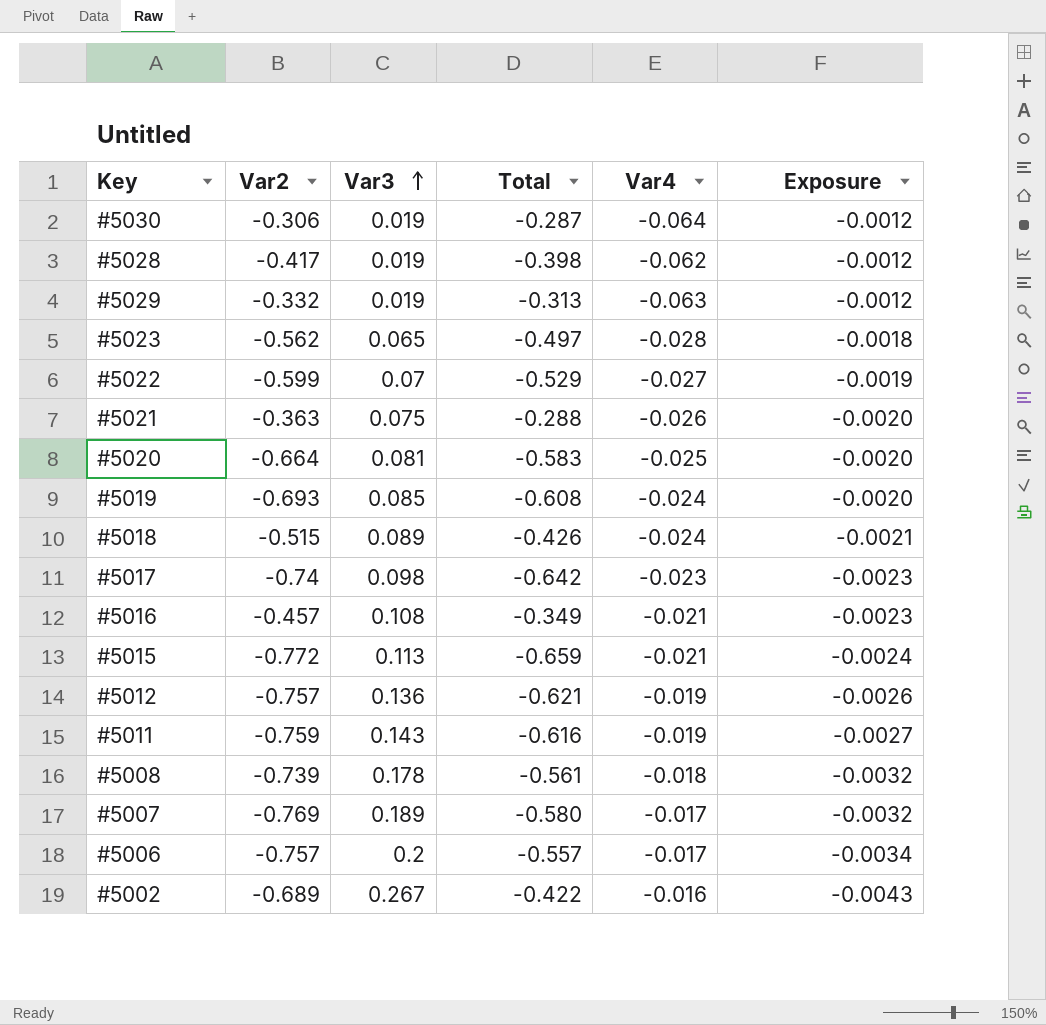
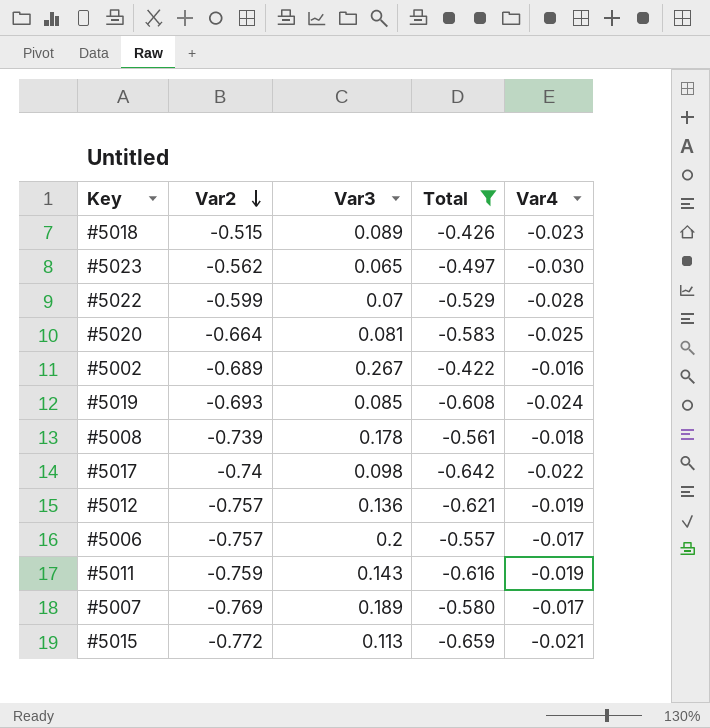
filter: none -> Total <= -0.422
row order: Var3 ascending -> Var2 descending
column Exposure | formula: [Var3] * [Var4] -> none
#5018 | Var4: -0.024 -> -0.023
#5023 | Var4: -0.028 -> -0.030
#5022 | Var4: -0.027 -> -0.028
#5017 | Var4: -0.023 -> -0.022

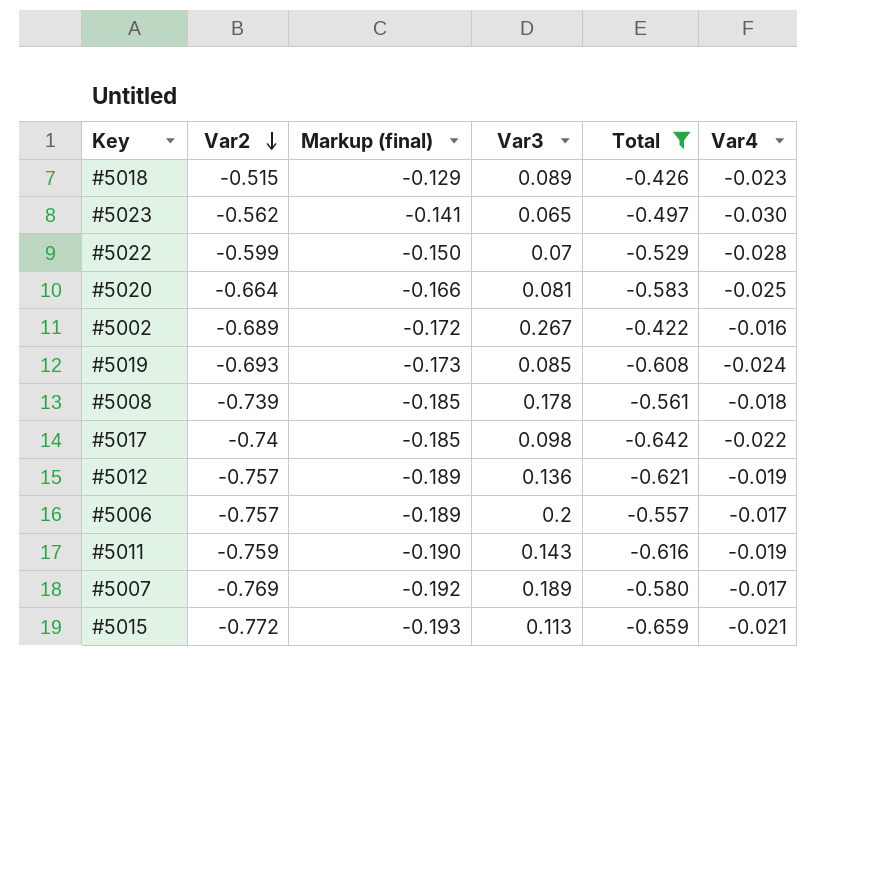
column Markup (final) | formula: none -> [Var2] * 0.25

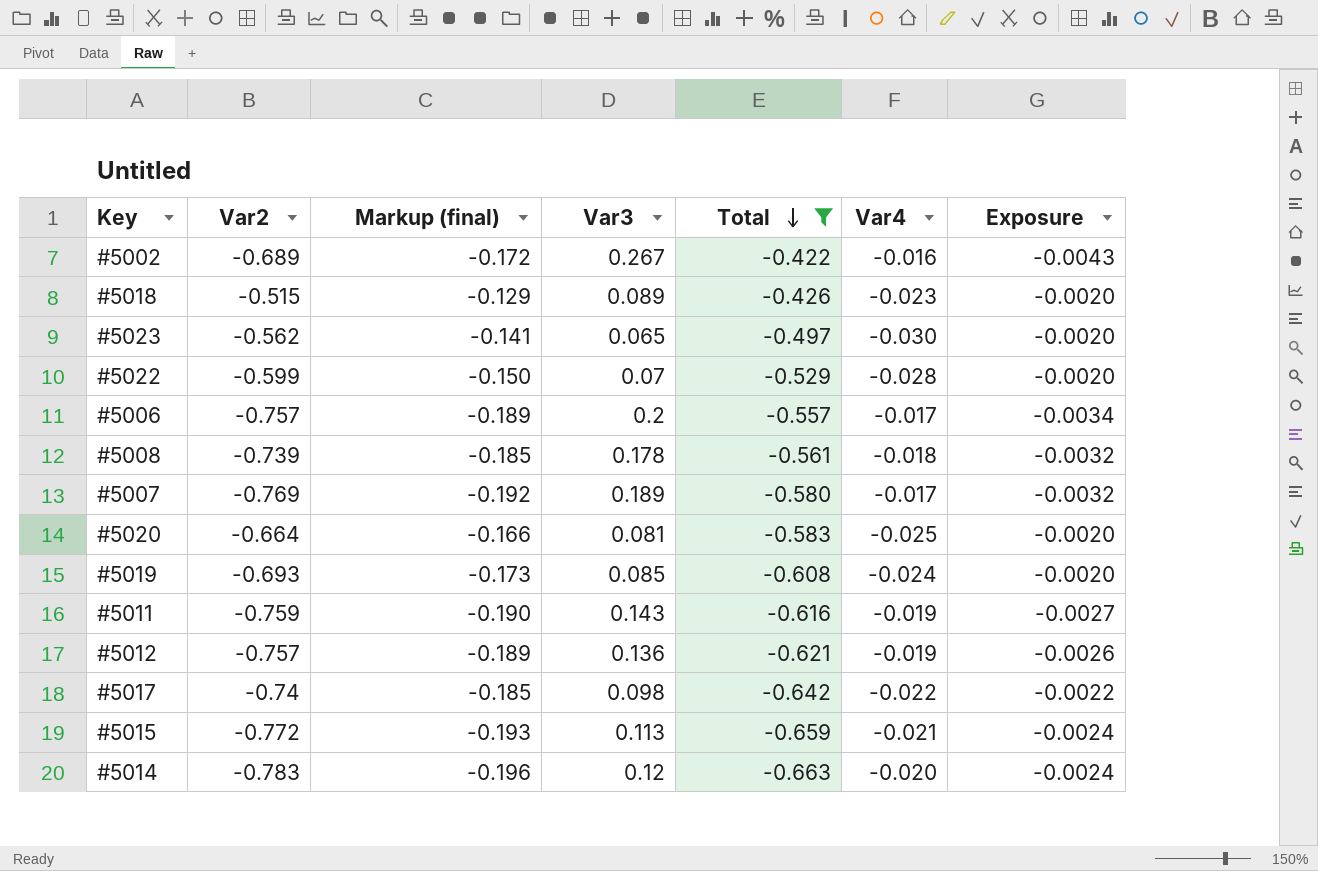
row order: Var2 descending -> Total descending
column Exposure | formula: none -> [Var3] * [Var4]
row #5014: none -> -0.783 | -0.196 | 0.12 | -0.663 | -0.020 | -0.0024

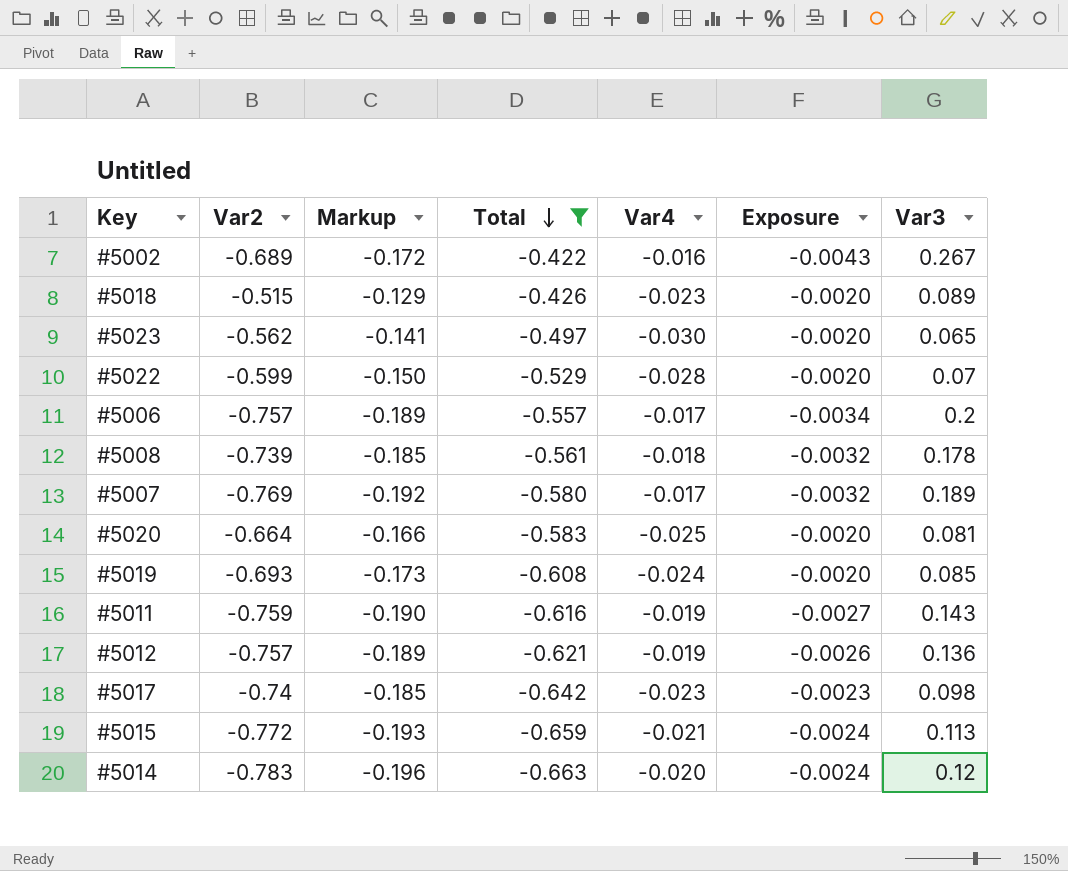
column name: Markup (final) -> Markup
column Var3 | position: 4 -> 7
#5017 | Var4: -0.022 -> -0.023
#5017 | Exposure: -0.0022 -> -0.0023

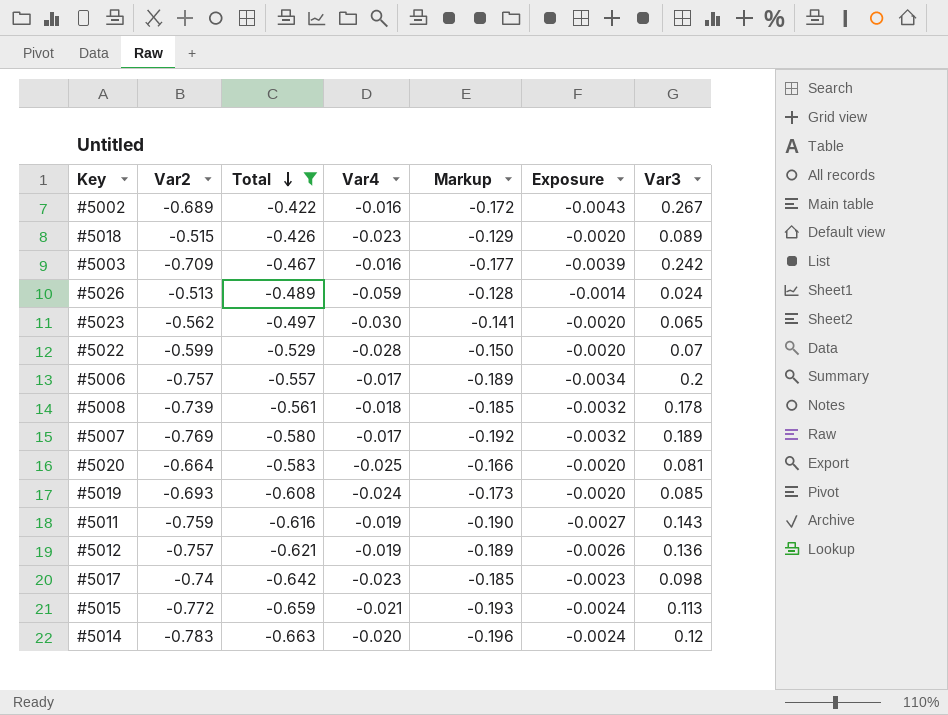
column Markup | position: 3 -> 5
row #5003: none -> -0.709 | -0.467 | -0.016 | -0.177 | -0.0039 | 0.242
row #5026: none -> -0.513 | -0.489 | -0.059 | -0.128 | -0.0014 | 0.024

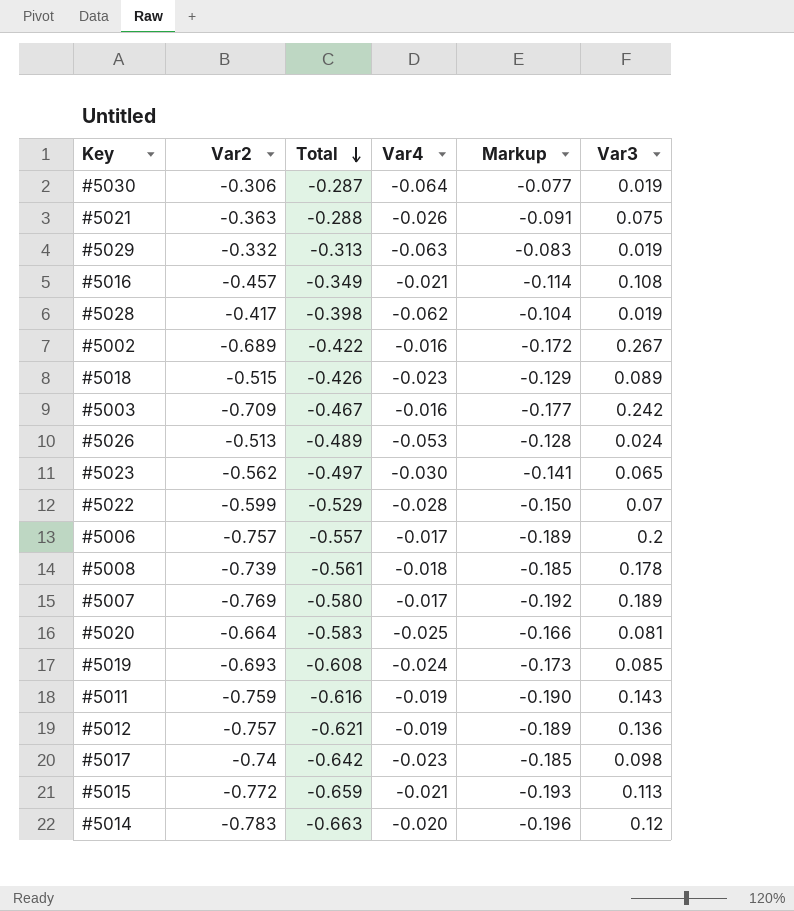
filter: Total <= -0.422 -> none
column Exposure | formula: [Var4] * [Var3] -> none
#5026 | Var4: -0.059 -> -0.053

